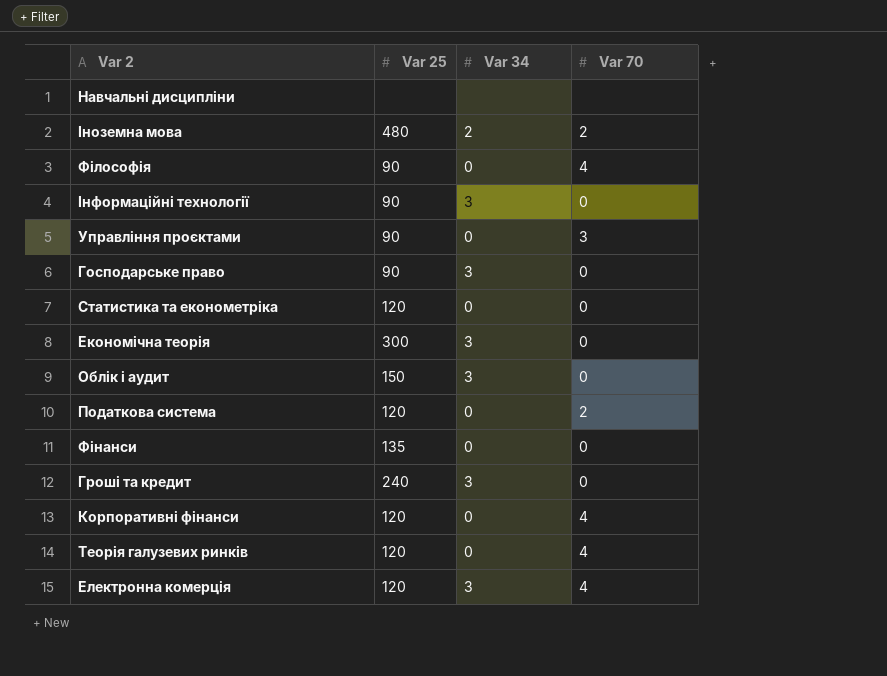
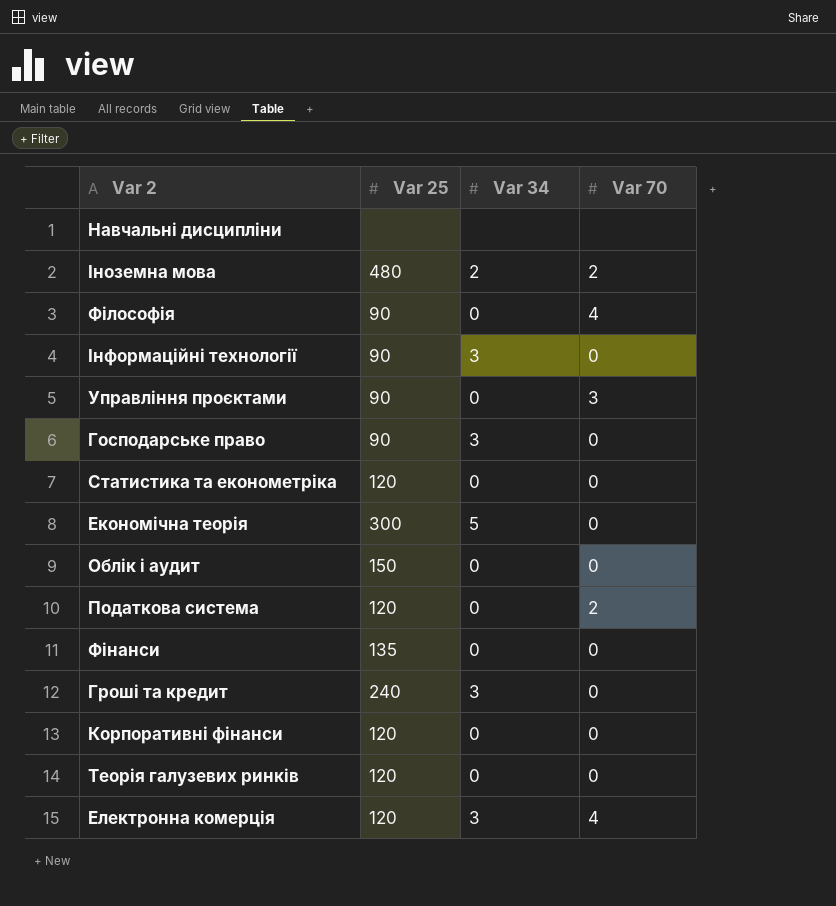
Економічна теорія | Var 34: 3 -> 5
Облік і аудит | Var 34: 3 -> 0
Корпоративні фінанси | Var 70: 4 -> 0
Теорія галузевих ринків | Var 70: 4 -> 0

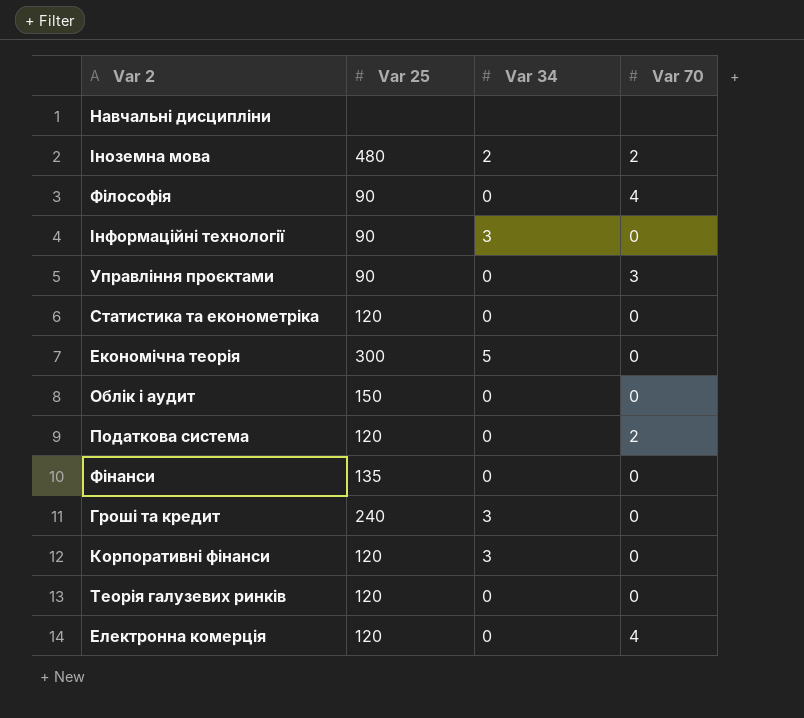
row Господарське право: 90 | 3 | 0 -> none
Корпоративні фінанси | Var 34: 0 -> 3
Електронна комерція | Var 34: 3 -> 0

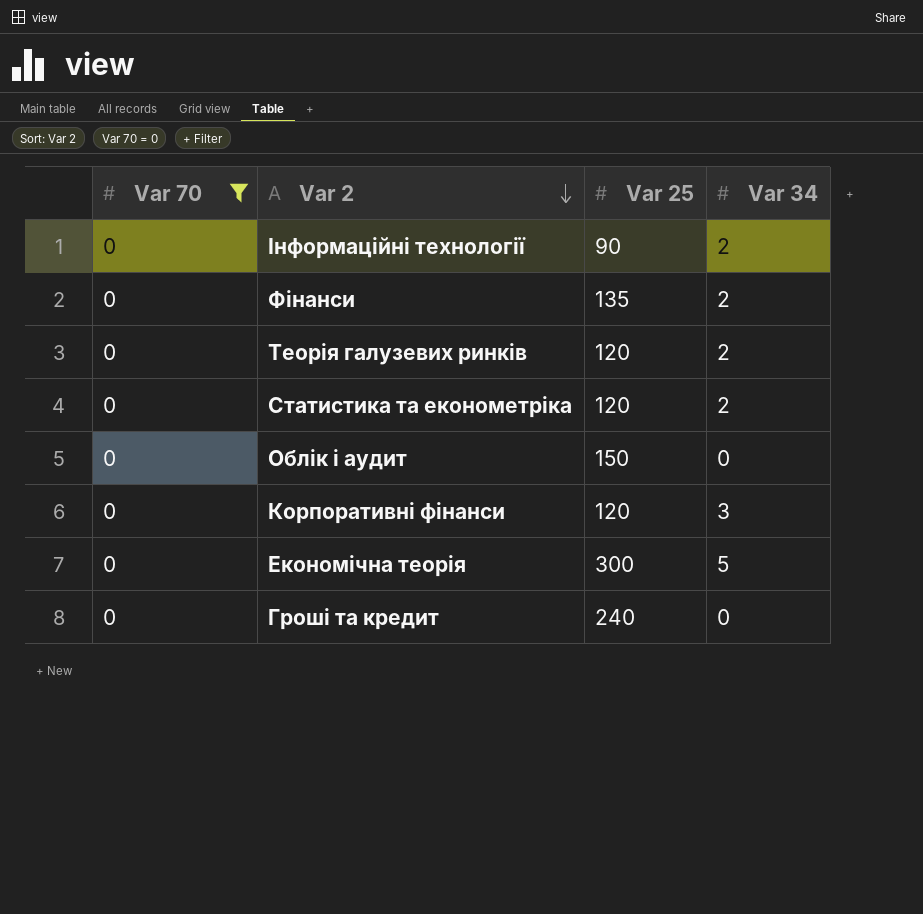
filter: none -> Var 70 = 0
row order: none -> Var 2 descending
column Var 70 | position: 4 -> 1
Інформаційні технології | Var 34: 3 -> 2
Фінанси | Var 34: 0 -> 2
Теорія галузевих ринків | Var 34: 0 -> 2
Статистика та економетріка | Var 34: 0 -> 2
Гроші та кредит | Var 34: 3 -> 0

